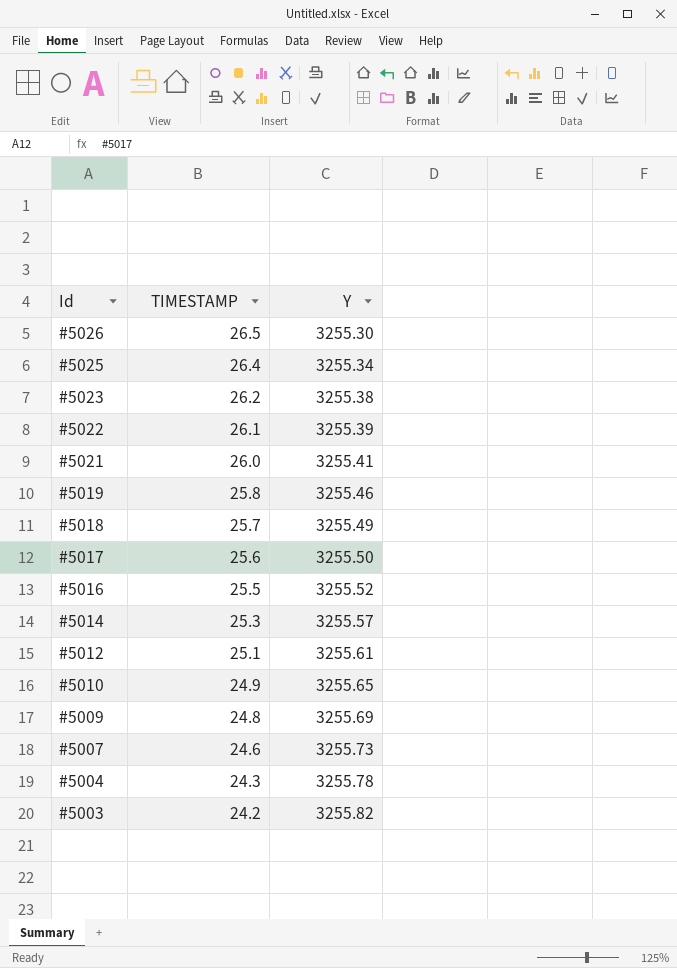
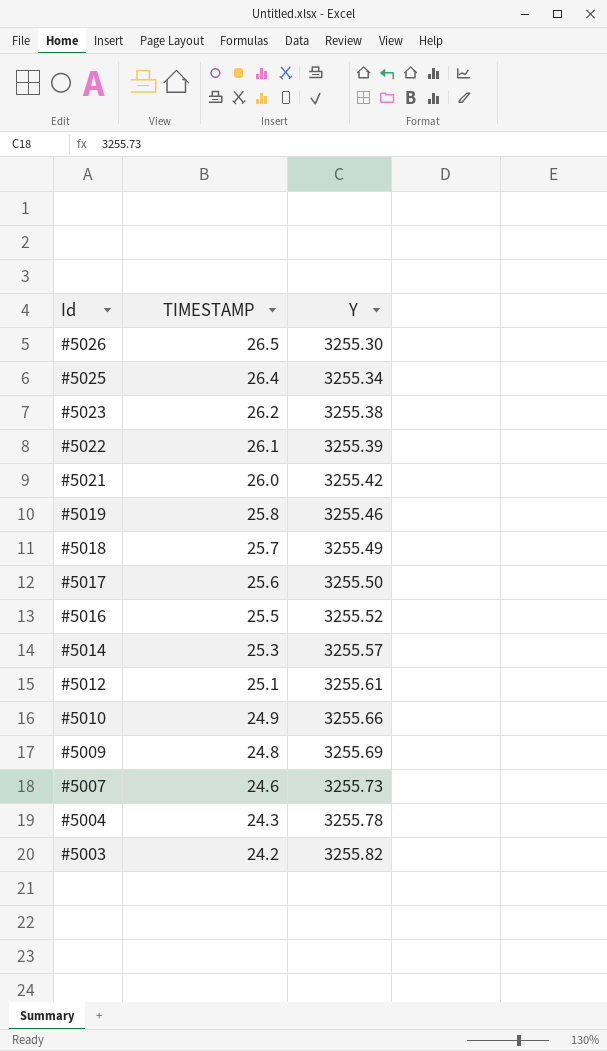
#5021 | Y: 3255.41 -> 3255.42
#5010 | Y: 3255.65 -> 3255.66

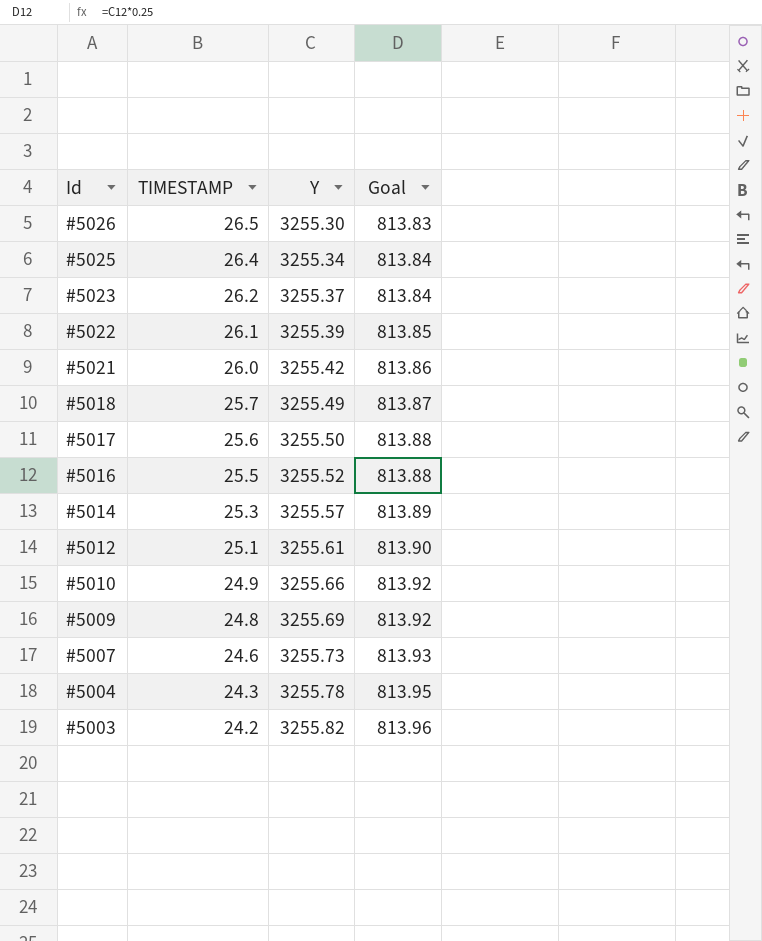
column Goal | formula: none -> [Y] * 0.25
row #5019: 25.8 | 3255.46 -> none
#5023 | Y: 3255.38 -> 3255.37

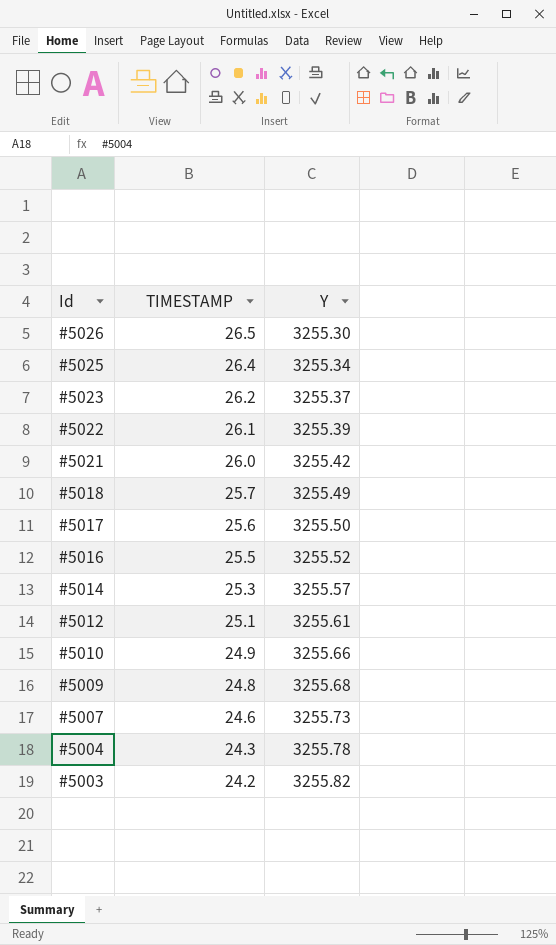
column Goal | formula: [Y] * 0.25 -> none
#5009 | Y: 3255.69 -> 3255.68

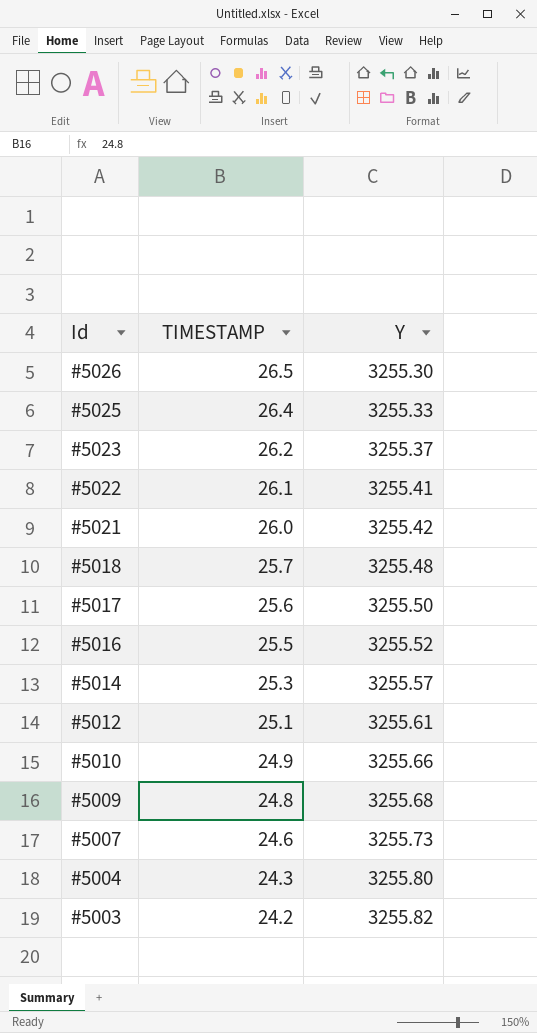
#5025 | Y: 3255.34 -> 3255.33
#5022 | Y: 3255.39 -> 3255.41
#5018 | Y: 3255.49 -> 3255.48
#5004 | Y: 3255.78 -> 3255.80

